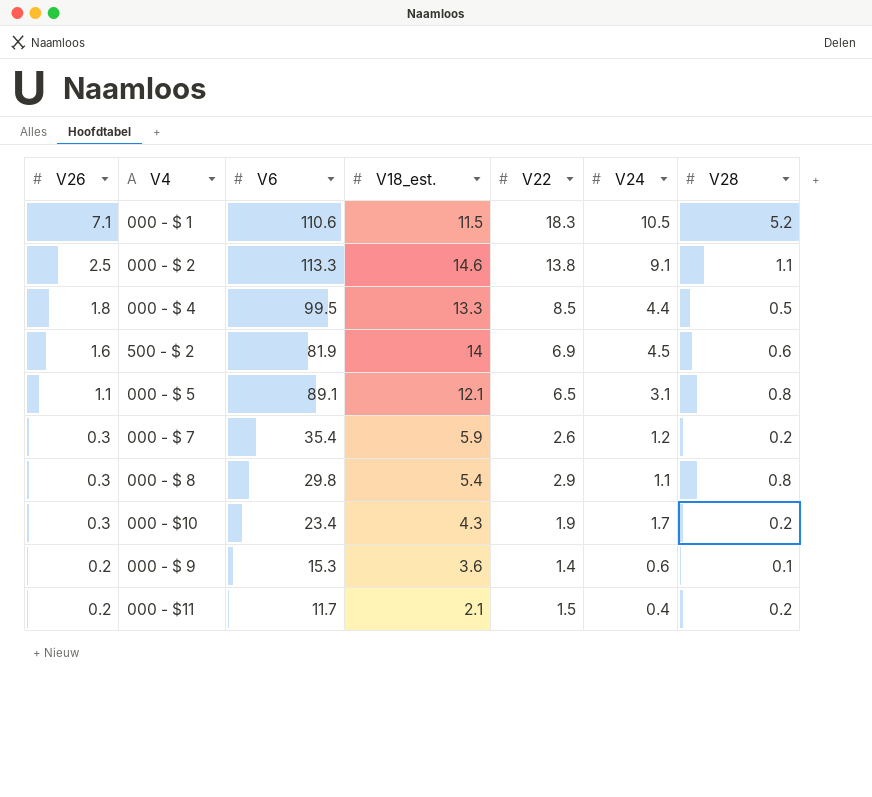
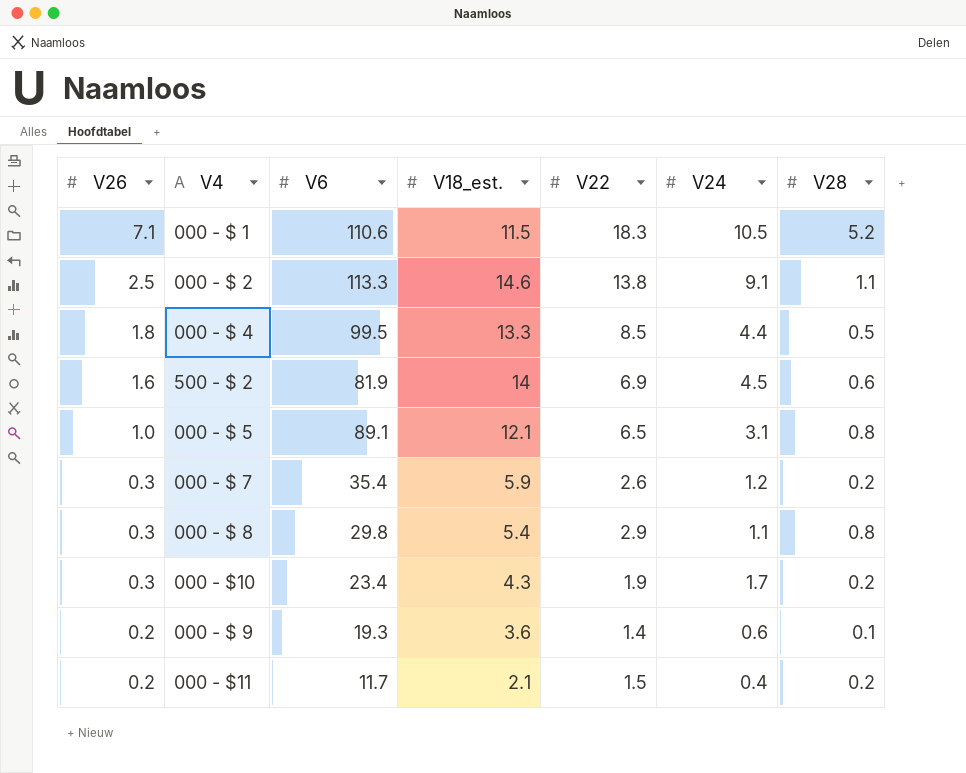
000 - $ 5 | V26: 1.1 -> 1.0
000 - $ 9 | V6: 15.3 -> 19.3

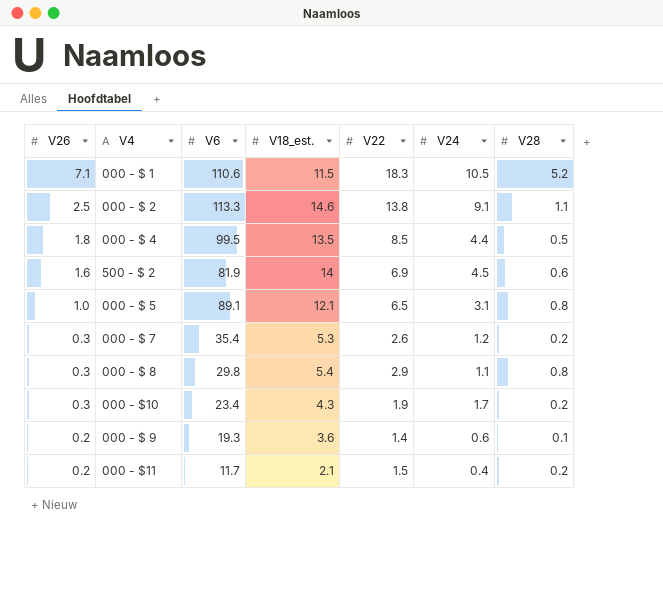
000 - $ 4 | V18_est.: 13.3 -> 13.5
000 - $ 7 | V18_est.: 5.9 -> 5.3

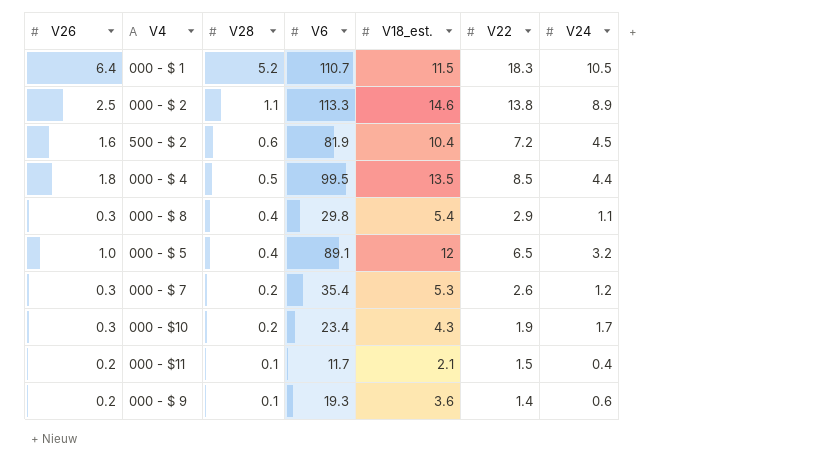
row order: V26 descending -> V28 descending
column V28 | position: 7 -> 3
000 - $ 1 | V26: 7.1 -> 6.4
000 - $ 1 | V6: 110.6 -> 110.7
000 - $ 2 | V24: 9.1 -> 8.9
500 - $ 2 | V18_est.: 14 -> 10.4
500 - $ 2 | V22: 6.9 -> 7.2
000 - $ 8 | V28: 0.8 -> 0.4
000 - $ 5 | V28: 0.8 -> 0.4
000 - $ 5 | V18_est.: 12.1 -> 12
000 - $ 5 | V24: 3.1 -> 3.2
000 - $11 | V28: 0.2 -> 0.1

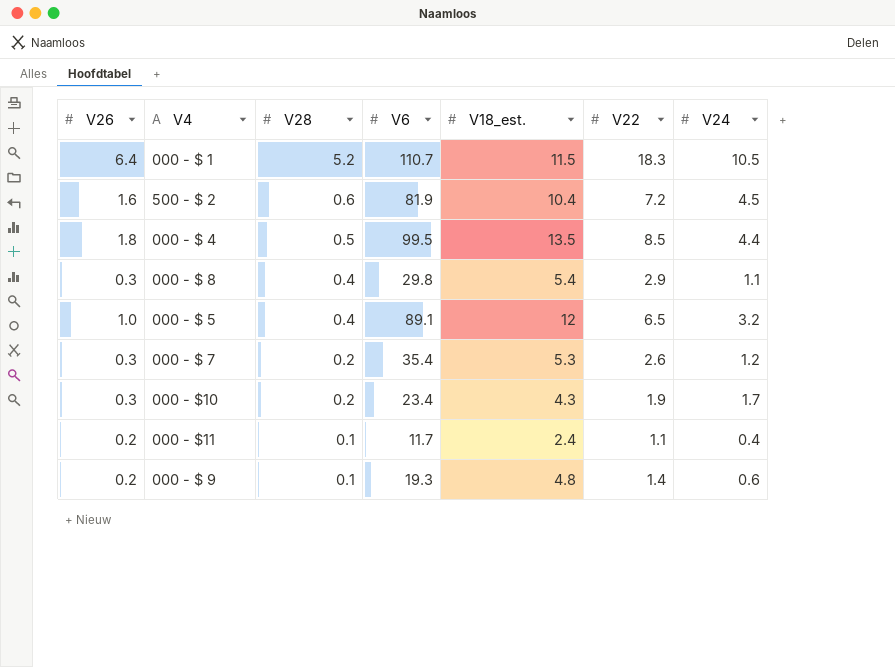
row 000 - $ 2: 2.5 | 1.1 | 113.3 | 14.6 | 13.8 | 8.9 -> none
000 - $11 | V18_est.: 2.1 -> 2.4
000 - $11 | V22: 1.5 -> 1.1
000 - $ 9 | V18_est.: 3.6 -> 4.8

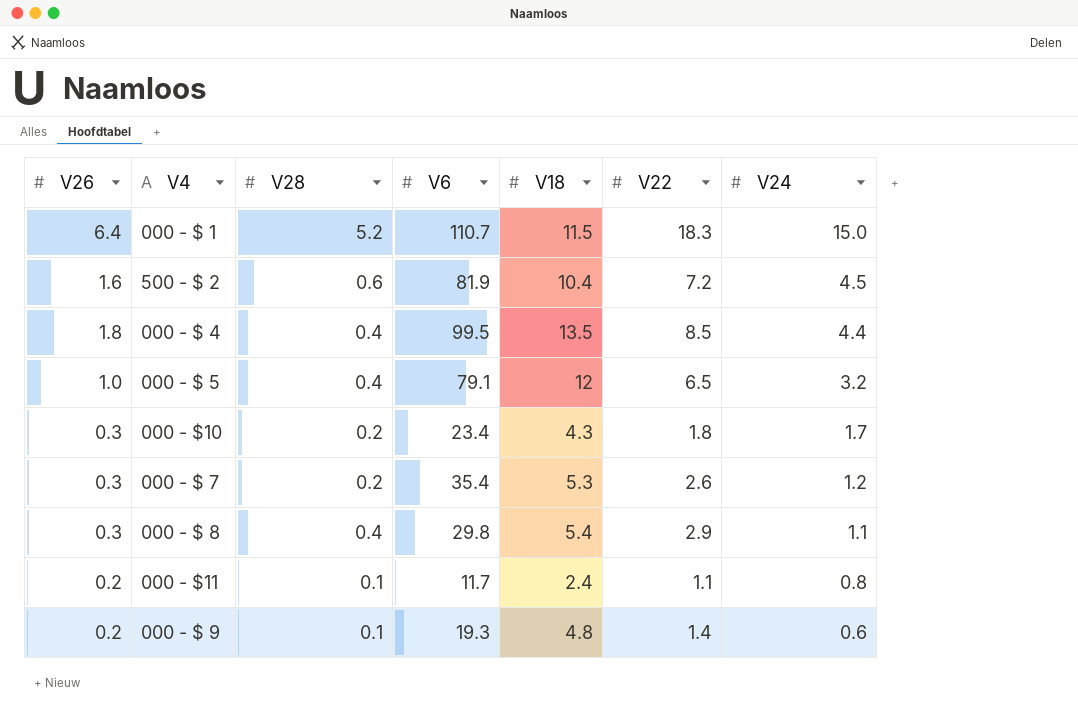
row order: V28 descending -> V24 descending
column name: V18_est. -> V18
000 - $ 1 | V24: 10.5 -> 15.0
000 - $ 4 | V28: 0.5 -> 0.4
000 - $ 5 | V6: 89.1 -> 79.1
000 - $10 | V22: 1.9 -> 1.8
000 - $11 | V24: 0.4 -> 0.8

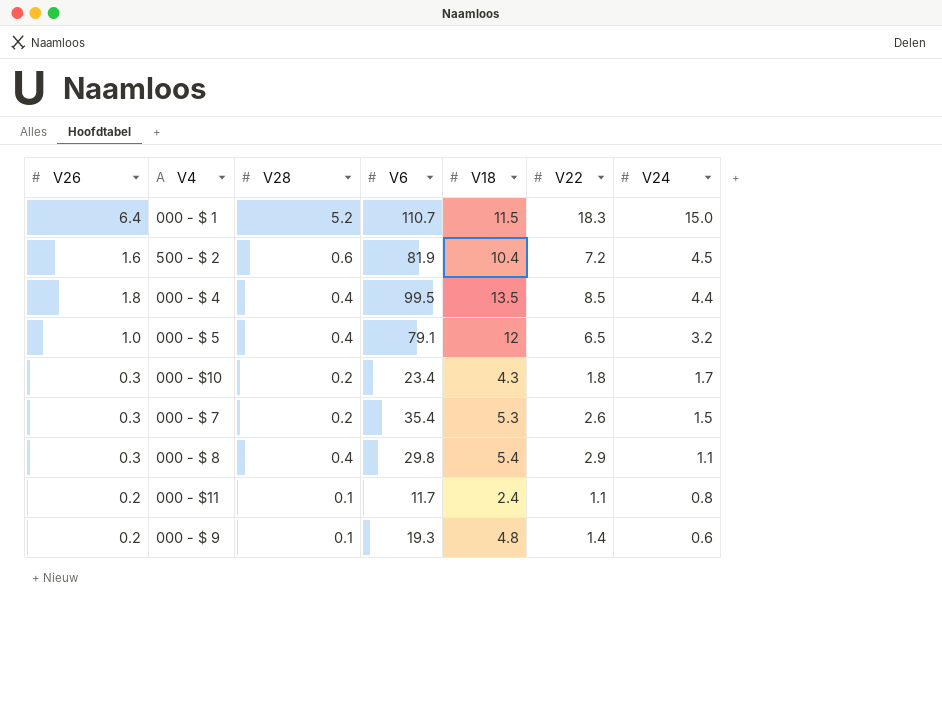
000 - $ 7 | V24: 1.2 -> 1.5

